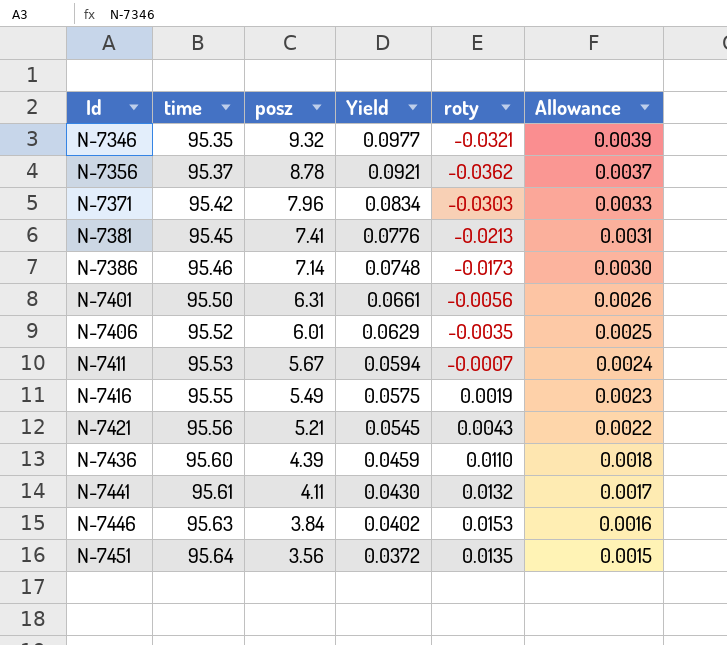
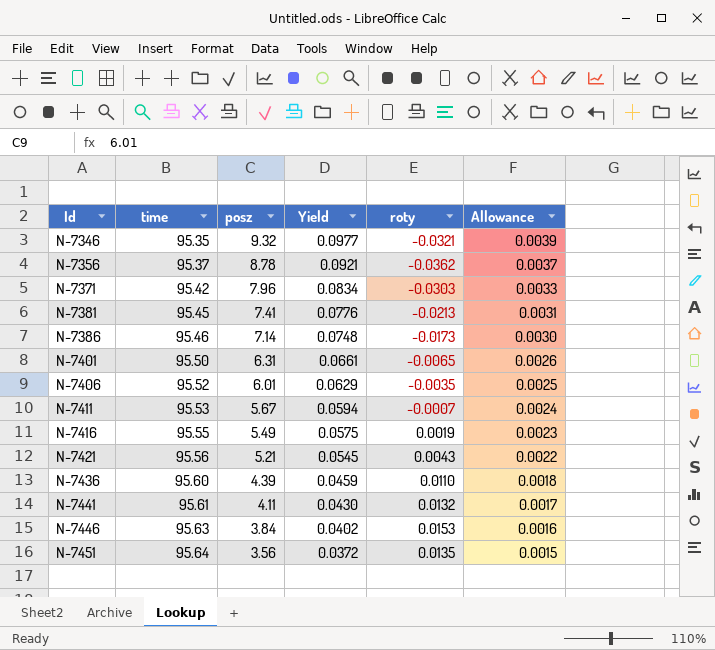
N-7401 | roty: -0.0056 -> -0.0065

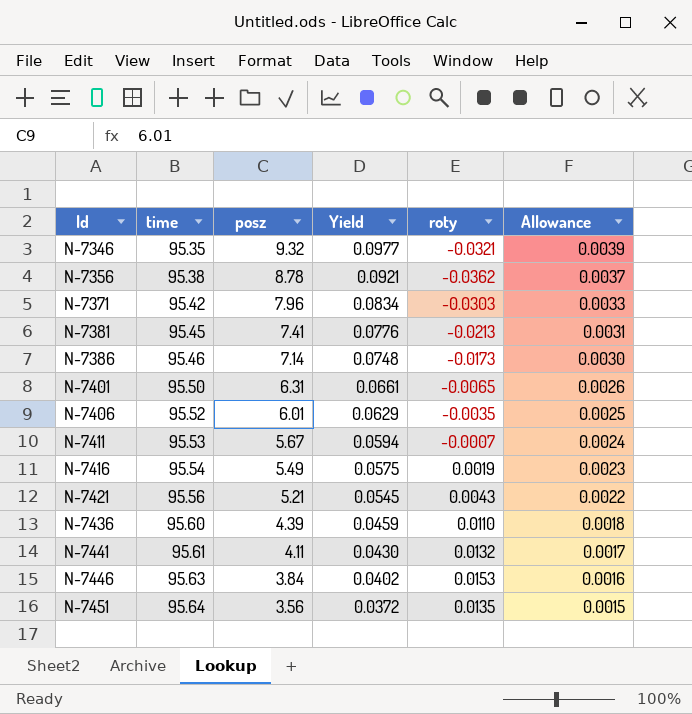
N-7356 | time: 95.37 -> 95.38
N-7416 | time: 95.55 -> 95.54

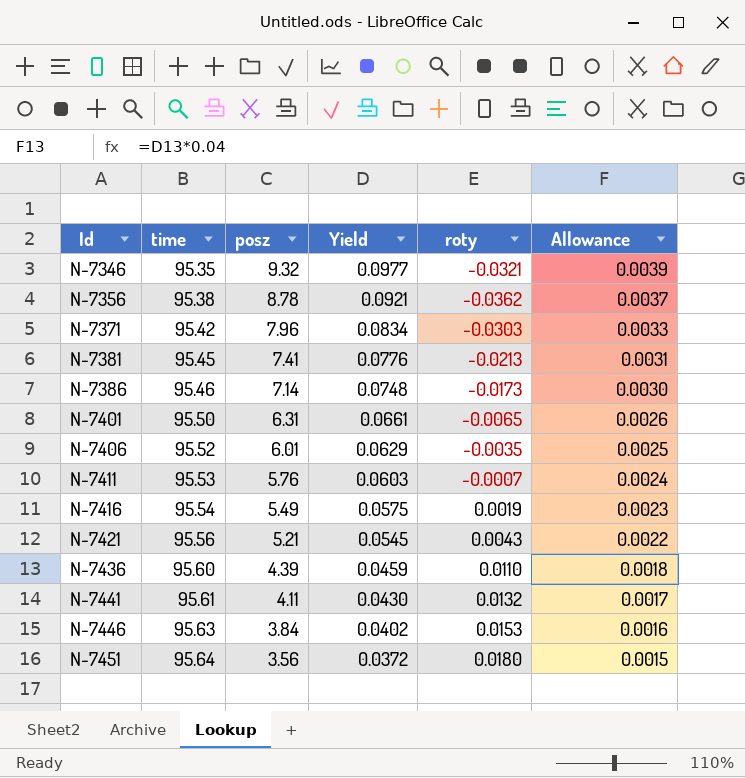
N-7411 | posz: 5.67 -> 5.76
N-7411 | Yield: 0.0594 -> 0.0603
N-7451 | roty: 0.0135 -> 0.0180

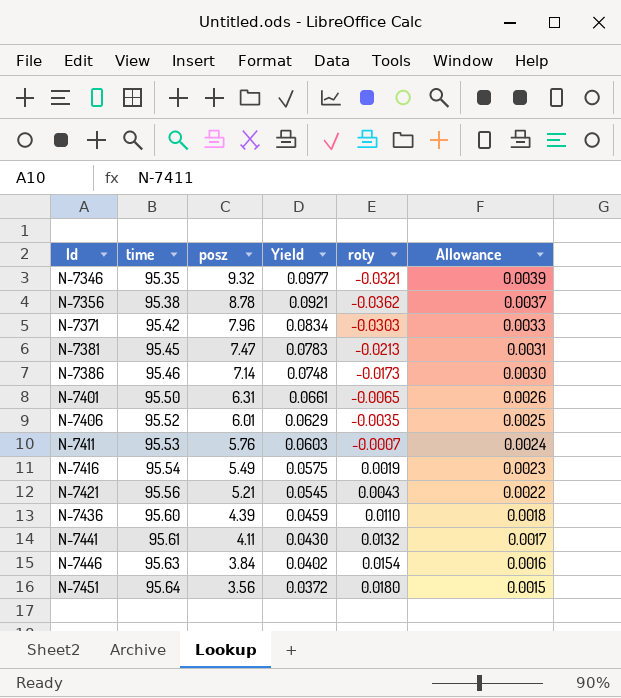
N-7381 | posz: 7.41 -> 7.47
N-7381 | Yield: 0.0776 -> 0.0783
N-7446 | roty: 0.0153 -> 0.0154

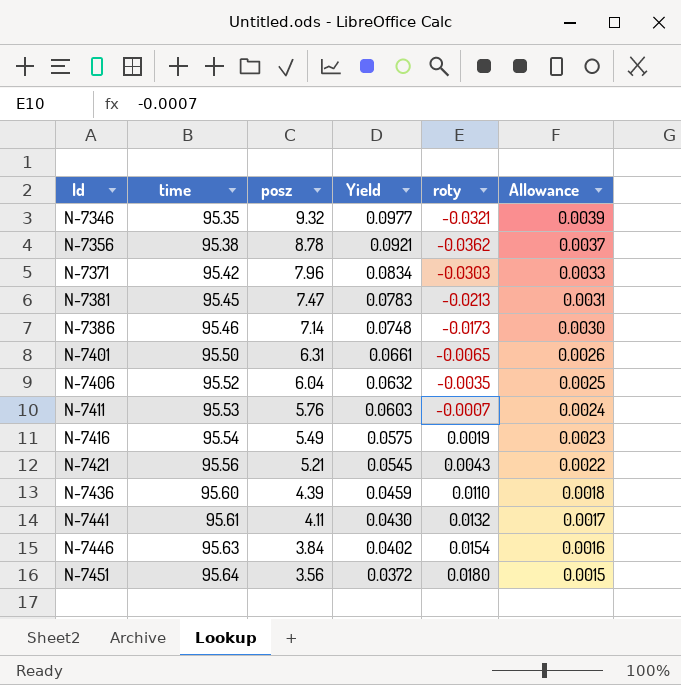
N-7406 | posz: 6.01 -> 6.04
N-7406 | Yield: 0.0629 -> 0.0632

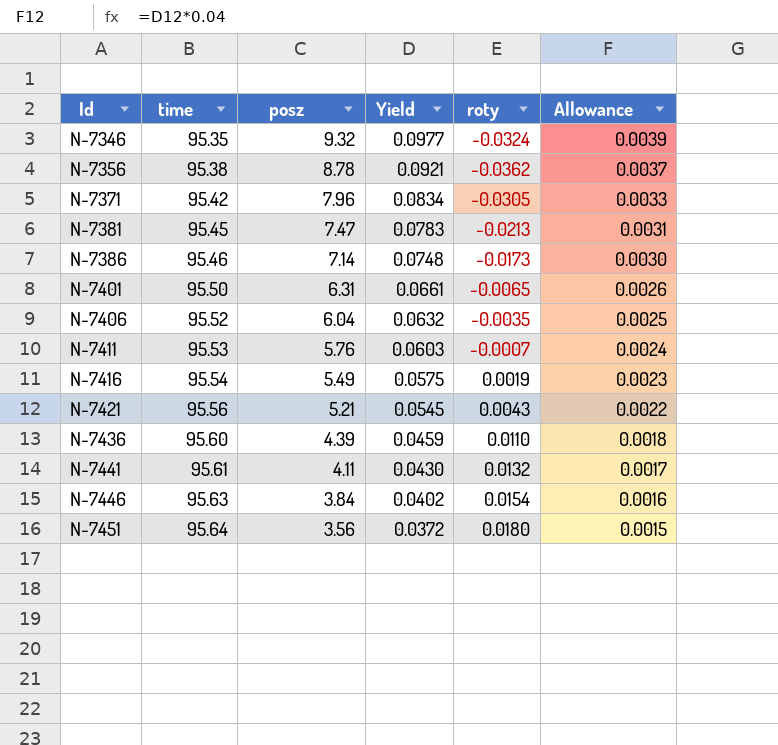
N-7346 | roty: -0.0321 -> -0.0324
N-7371 | roty: -0.0303 -> -0.0305

